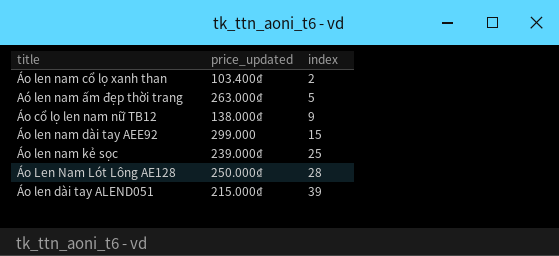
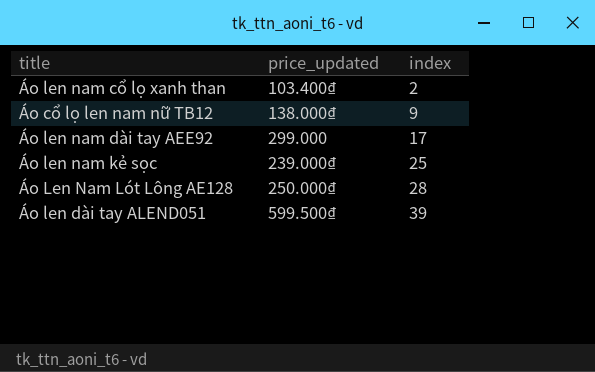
row Aó len nam ấm đẹp thời trang: 263.000₫ | 5 -> none
Áo len nam dài tay AEE92 | index: 15 -> 17
Áo len dài tay ALEND051 | price_updated: 215.000₫ -> 599.500₫

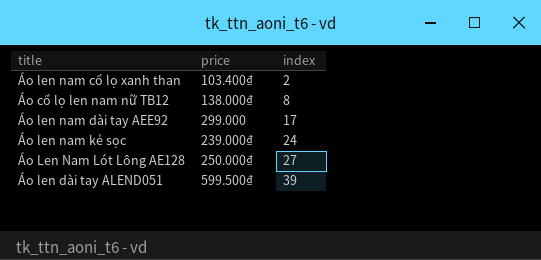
column name: price_updated -> price
Áo cổ lọ len nam nữ TB12 | index: 9 -> 8
Áo len nam kẻ sọc | index: 25 -> 24
Áo Len Nam Lót Lông AE128 | index: 28 -> 27

